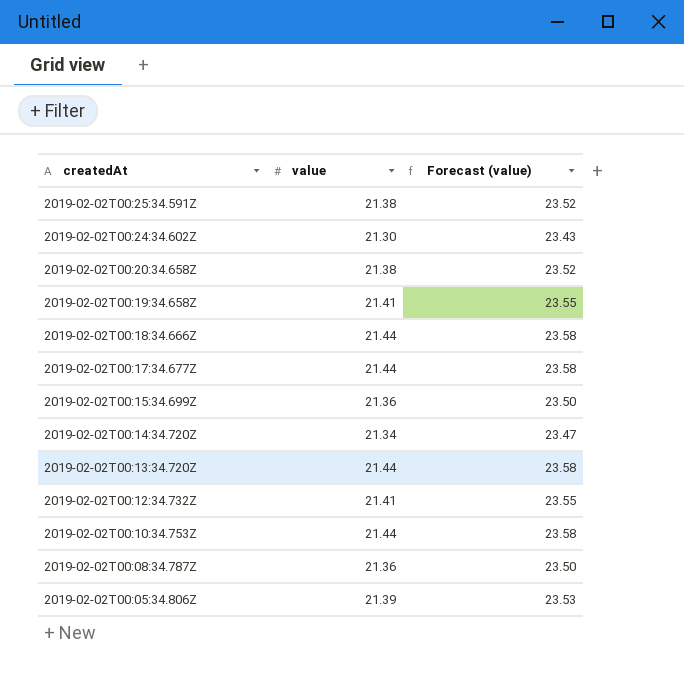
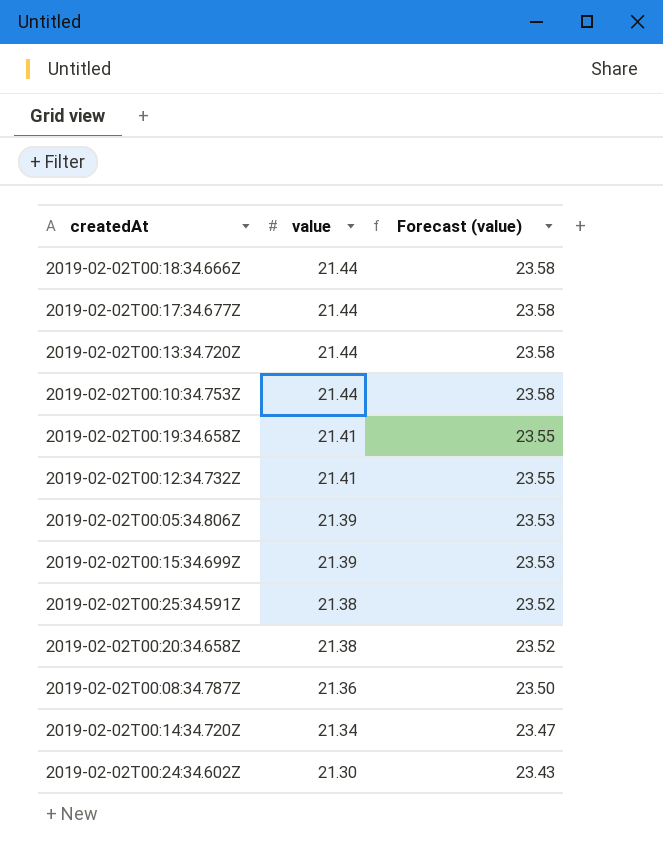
row order: createdAt descending -> value descending
2019-02-02T00:15:34.699Z | value: 21.36 -> 21.39
2019-02-02T00:15:34.699Z | Forecast (value): 23.50 -> 23.53

